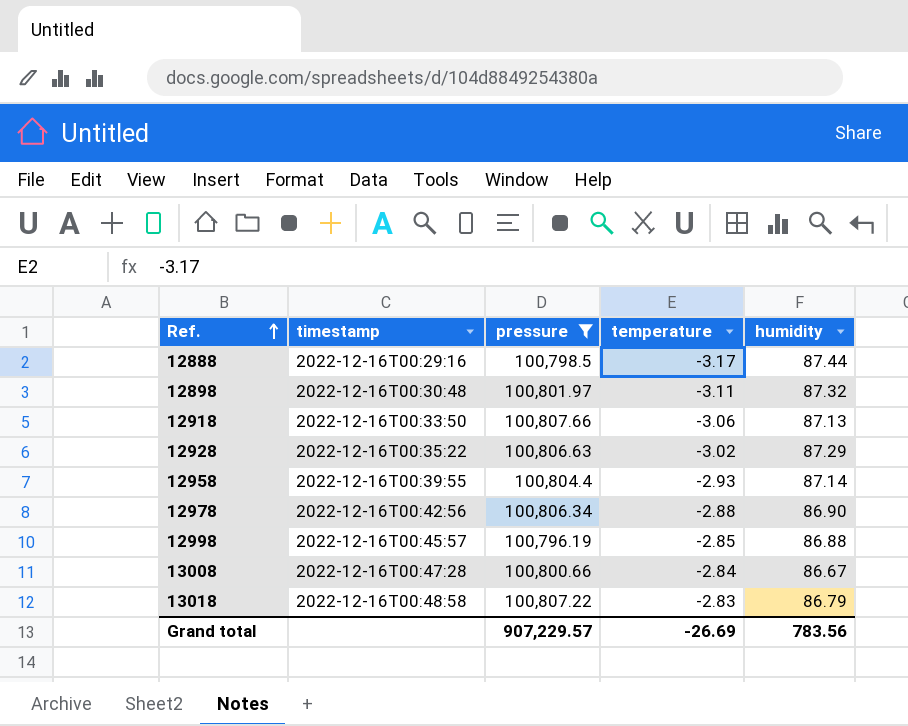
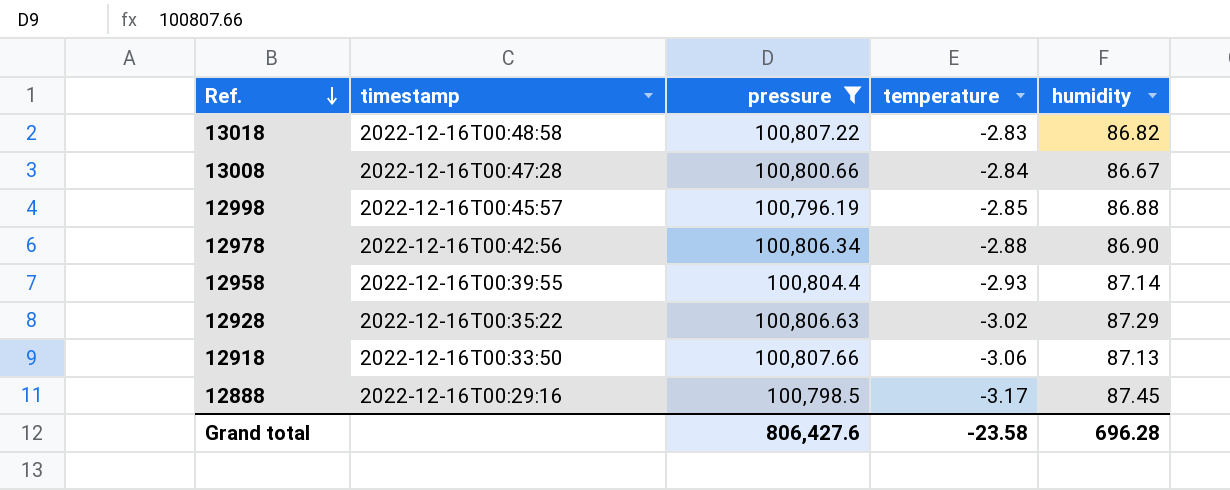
row order: Ref. ascending -> Ref. descending
row 12898: 2022-12-16T00:30:48 | 100,801.97 | -3.11 | 87.32 -> none
13018 | humidity: 86.79 -> 86.82
12888 | humidity: 87.44 -> 87.45
Grand total | pressure: 907,229.57 -> 806,427.6
Grand total | temperature: -26.69 -> -23.58
Grand total | humidity: 783.56 -> 696.28

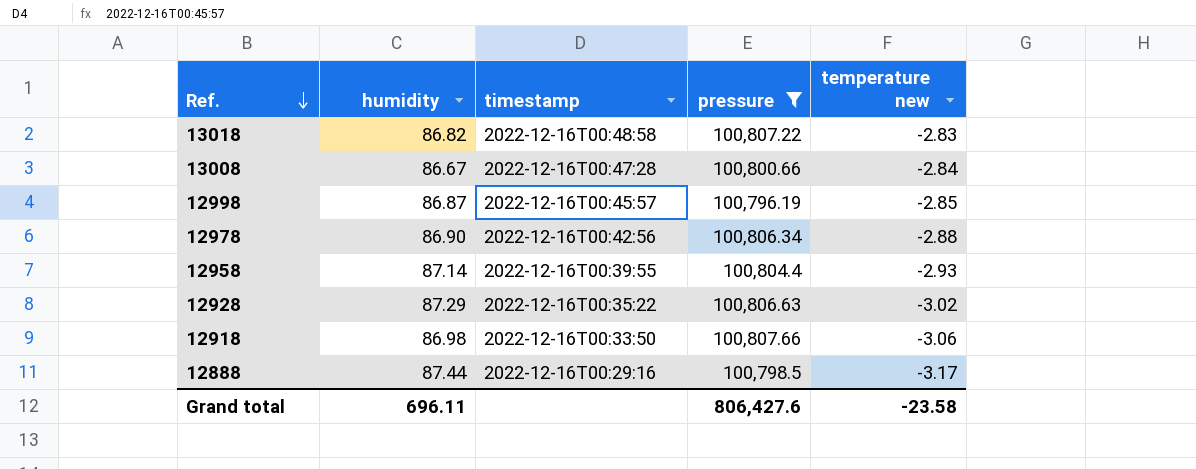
column humidity | position: 5 -> 2
column name: temperature -> temperature new
12998 | humidity: 86.88 -> 86.87
12918 | humidity: 87.13 -> 86.98
12888 | humidity: 87.45 -> 87.44
Grand total | humidity: 696.28 -> 696.11

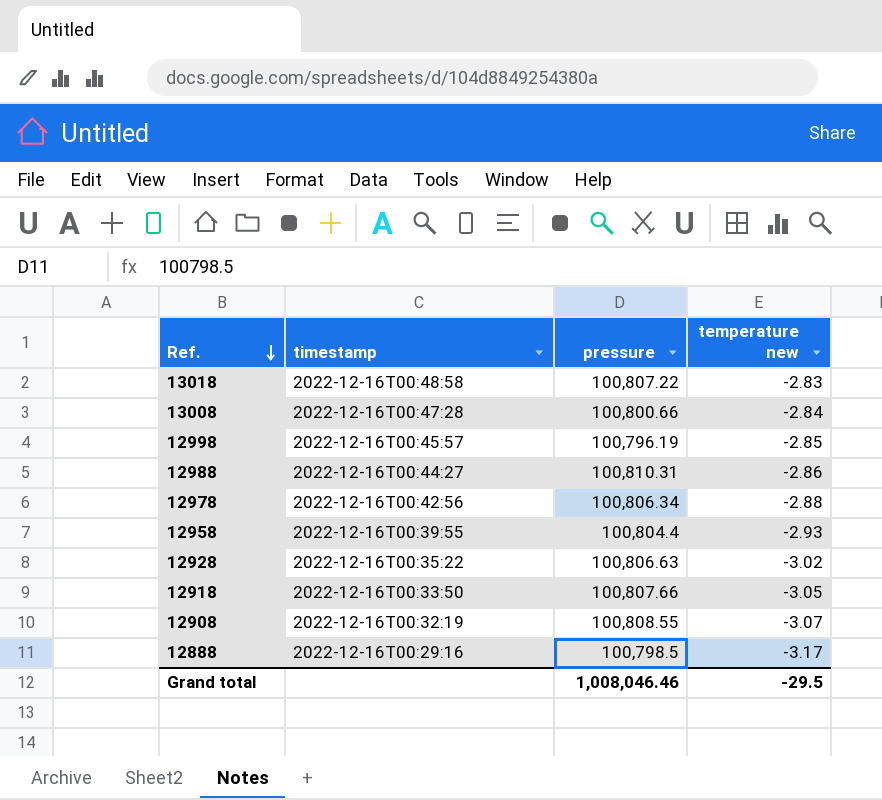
filter: pressure <= 100,807.66 -> none
column humidity | position: 2 -> none
12918 | temperature new: -3.06 -> -3.05
Grand total | pressure: 806,427.6 -> 1,008,046.46
Grand total | temperature new: -23.58 -> -29.5

